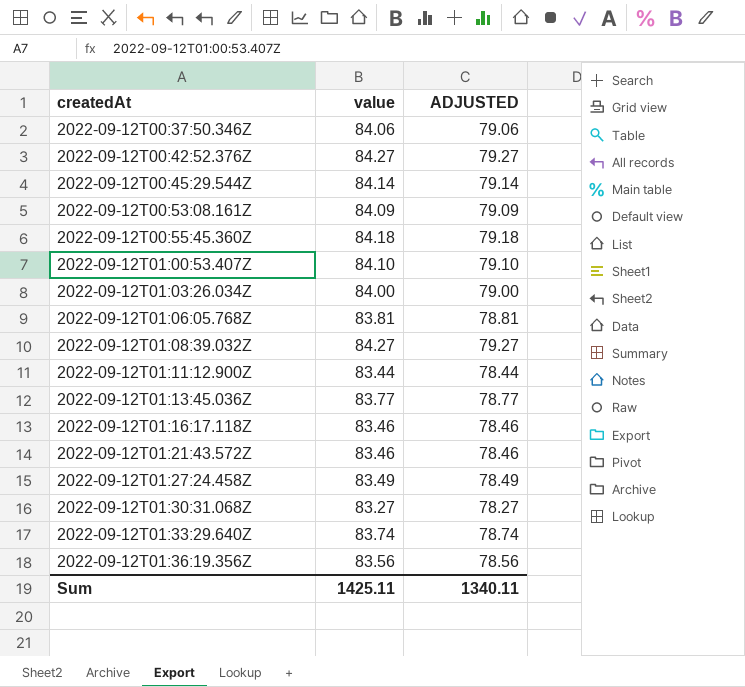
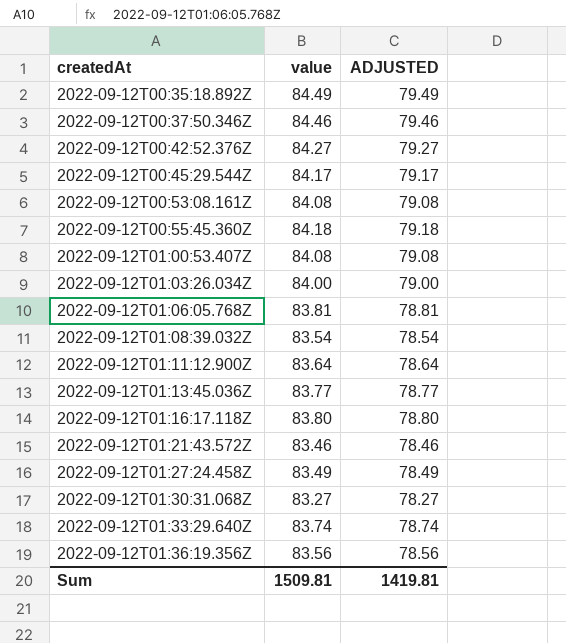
row 2022-09-12T00:35:18.892Z: none -> 84.49 | 79.49
2022-09-12T00:37:50.346Z | value: 84.06 -> 84.46
2022-09-12T00:37:50.346Z | ADJUSTED: 79.06 -> 79.46
2022-09-12T00:45:29.544Z | value: 84.14 -> 84.17
2022-09-12T00:45:29.544Z | ADJUSTED: 79.14 -> 79.17
2022-09-12T00:53:08.161Z | value: 84.09 -> 84.08
2022-09-12T00:53:08.161Z | ADJUSTED: 79.09 -> 79.08
2022-09-12T01:00:53.407Z | value: 84.10 -> 84.08
2022-09-12T01:00:53.407Z | ADJUSTED: 79.10 -> 79.08
2022-09-12T01:08:39.032Z | value: 84.27 -> 83.54
2022-09-12T01:08:39.032Z | ADJUSTED: 79.27 -> 78.54
2022-09-12T01:11:12.900Z | value: 83.44 -> 83.64
2022-09-12T01:11:12.900Z | ADJUSTED: 78.44 -> 78.64
2022-09-12T01:16:17.118Z | value: 83.46 -> 83.80
2022-09-12T01:16:17.118Z | ADJUSTED: 78.46 -> 78.80
Sum | value: 1425.11 -> 1509.81
Sum | ADJUSTED: 1340.11 -> 1419.81

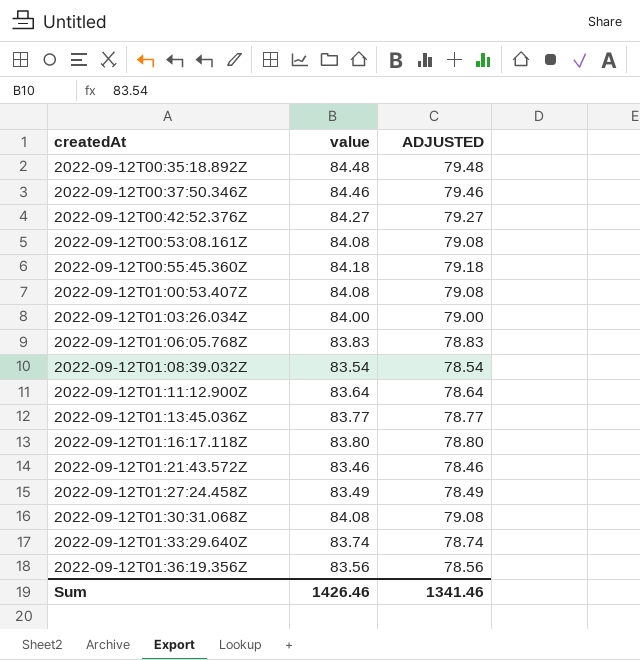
row 2022-09-12T00:45:29.544Z: 84.17 | 79.17 -> none
2022-09-12T00:35:18.892Z | value: 84.49 -> 84.48
2022-09-12T00:35:18.892Z | ADJUSTED: 79.49 -> 79.48
2022-09-12T01:06:05.768Z | value: 83.81 -> 83.83
2022-09-12T01:06:05.768Z | ADJUSTED: 78.81 -> 78.83
2022-09-12T01:30:31.068Z | value: 83.27 -> 84.08
2022-09-12T01:30:31.068Z | ADJUSTED: 78.27 -> 79.08
Sum | value: 1509.81 -> 1426.46
Sum | ADJUSTED: 1419.81 -> 1341.46

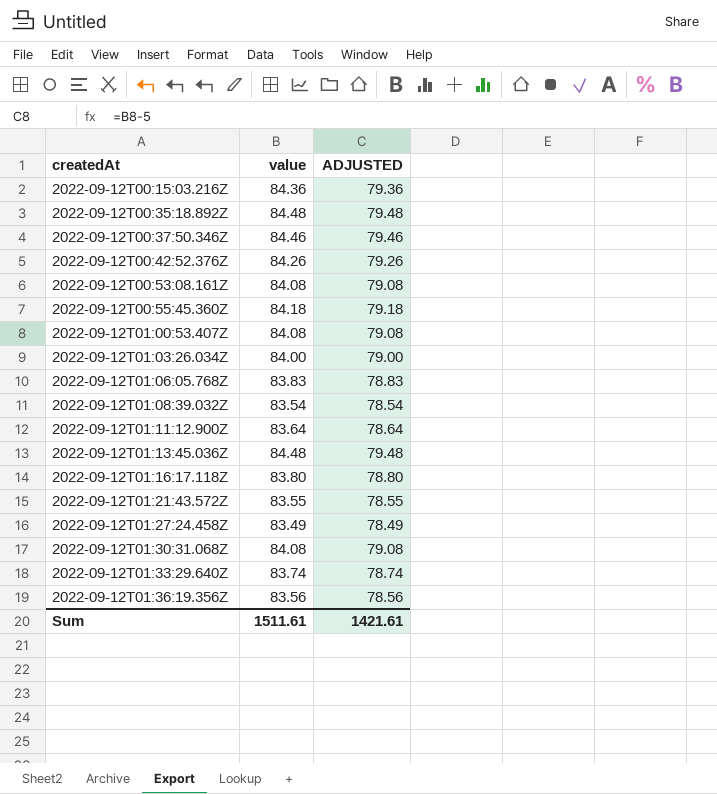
row 2022-09-12T00:15:03.216Z: none -> 84.36 | 79.36
2022-09-12T00:42:52.376Z | value: 84.27 -> 84.26
2022-09-12T00:42:52.376Z | ADJUSTED: 79.27 -> 79.26
2022-09-12T01:13:45.036Z | value: 83.77 -> 84.48
2022-09-12T01:13:45.036Z | ADJUSTED: 78.77 -> 79.48
2022-09-12T01:21:43.572Z | value: 83.46 -> 83.55
2022-09-12T01:21:43.572Z | ADJUSTED: 78.46 -> 78.55
Sum | value: 1426.46 -> 1511.61
Sum | ADJUSTED: 1341.46 -> 1421.61

